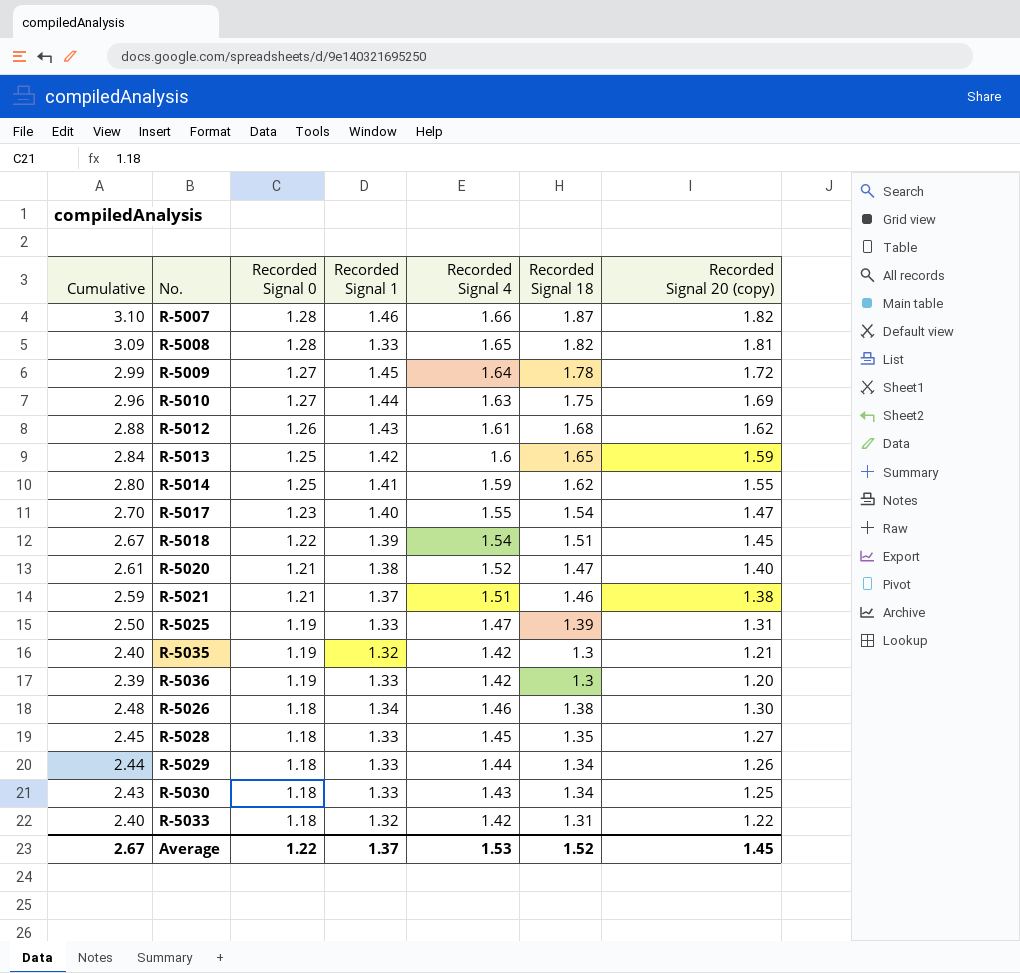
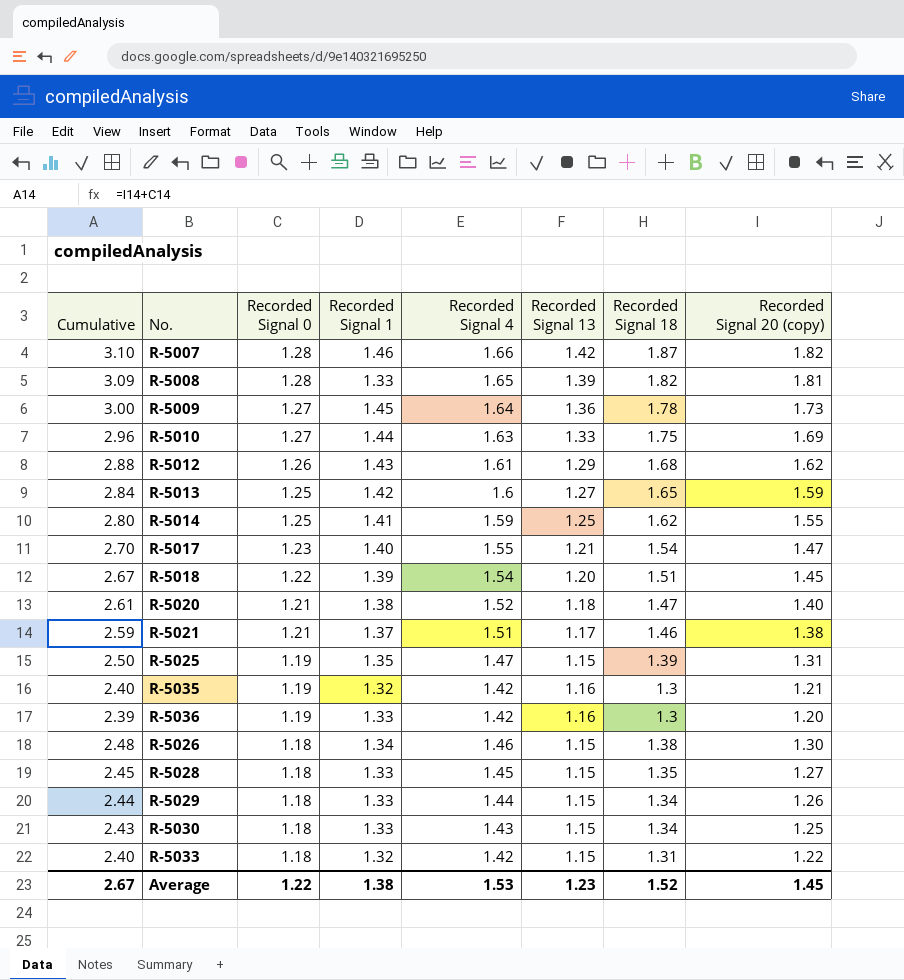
column Recorded Signal 13 | position: none -> 6
R-5009 | Cumulative: 2.99 -> 3.00
R-5009 | Recorded Signal 20 (copy): 1.72 -> 1.73
R-5025 | Recorded Signal 1: 1.33 -> 1.35
Average | Recorded Signal 1: 1.37 -> 1.38

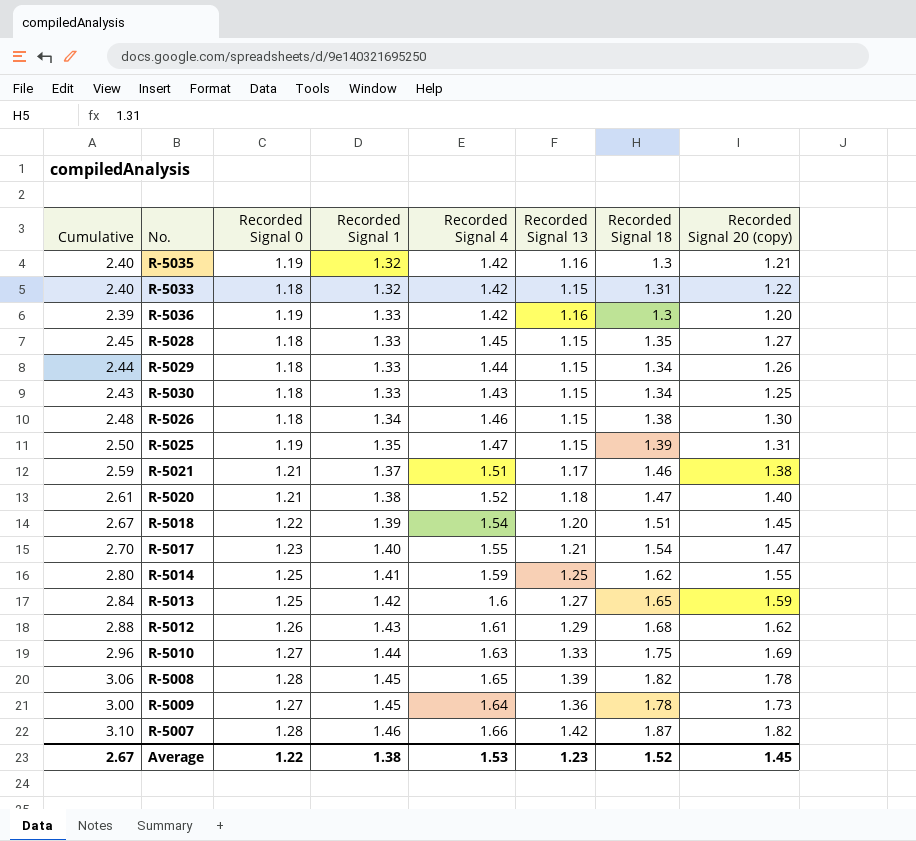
row order: Recorded Signal 0 descending -> Recorded Signal 1 ascending
R-5008 | Cumulative: 3.09 -> 3.06
R-5008 | Recorded Signal 1: 1.33 -> 1.45
R-5008 | Recorded Signal 20 (copy): 1.81 -> 1.78

